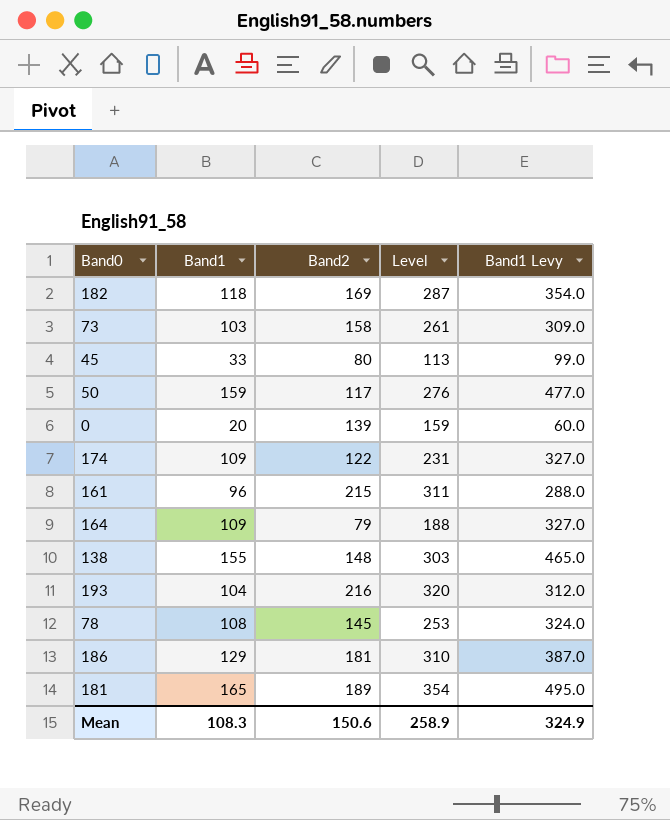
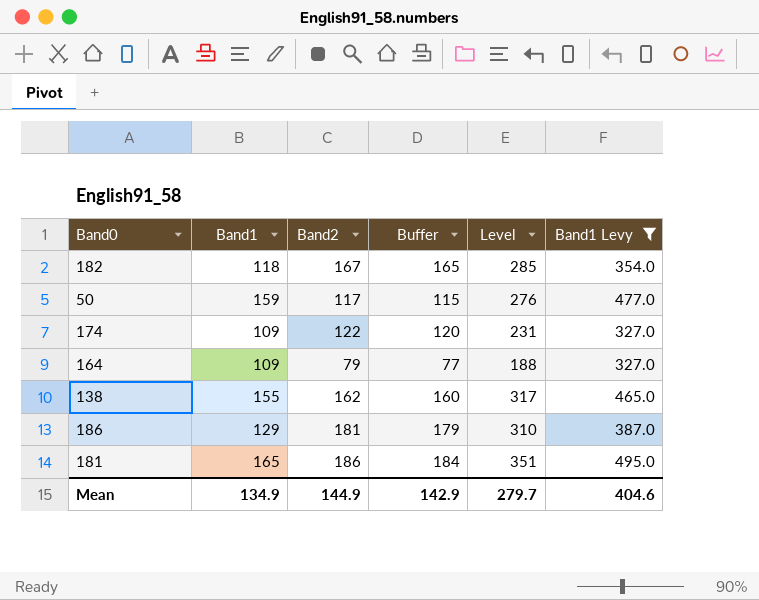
filter: none -> Band1 Levy >= 327.0
column Buffer | formula: none -> [Band2] - 2
182 | Band2: 169 -> 167
182 | Level: 287 -> 285
138 | Band2: 148 -> 162
138 | Level: 303 -> 317
181 | Band2: 189 -> 186
181 | Level: 354 -> 351
Mean | Band1: 108.3 -> 134.9
Mean | Band2: 150.6 -> 144.9
Mean | Level: 258.9 -> 279.7
Mean | Band1 Levy: 324.9 -> 404.6

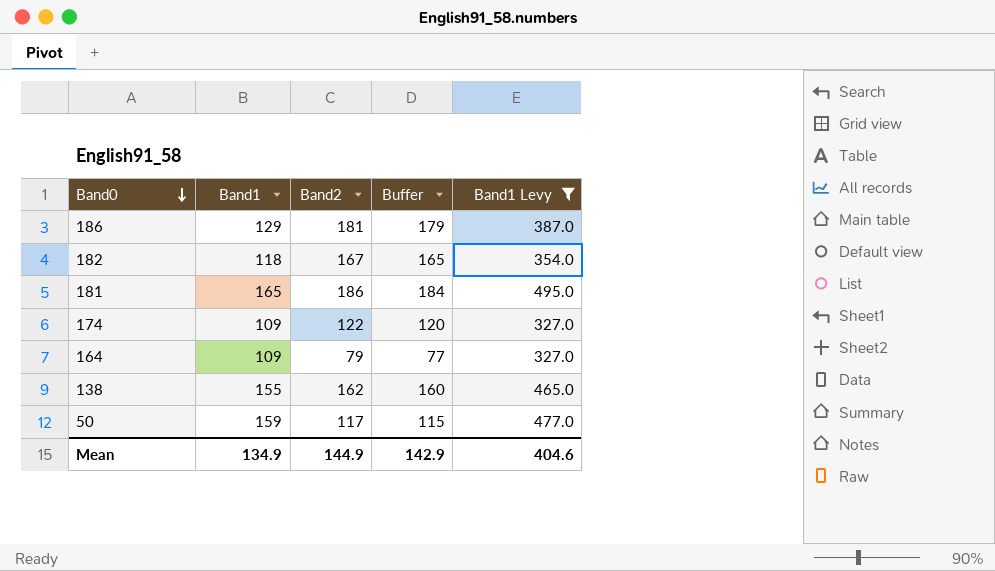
row order: none -> Band0 descending
column Level | formula: [Band1] + [Band2] -> none

